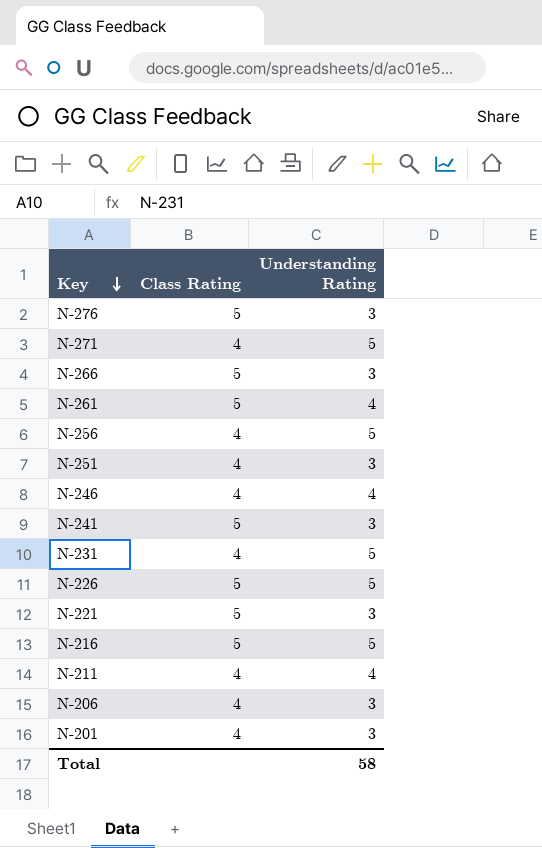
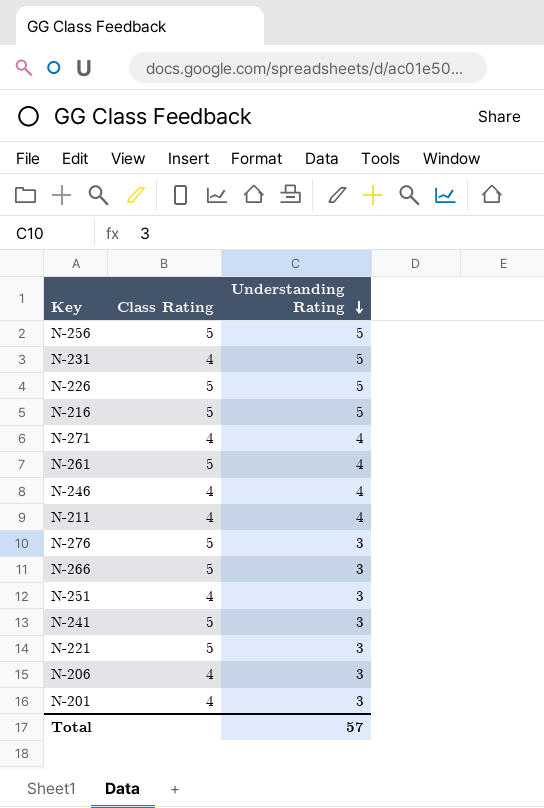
row order: Key descending -> Understanding Rating descending
N-256 | Class Rating: 4 -> 5
N-271 | Understanding Rating: 5 -> 4
Total | Understanding Rating: 58 -> 57

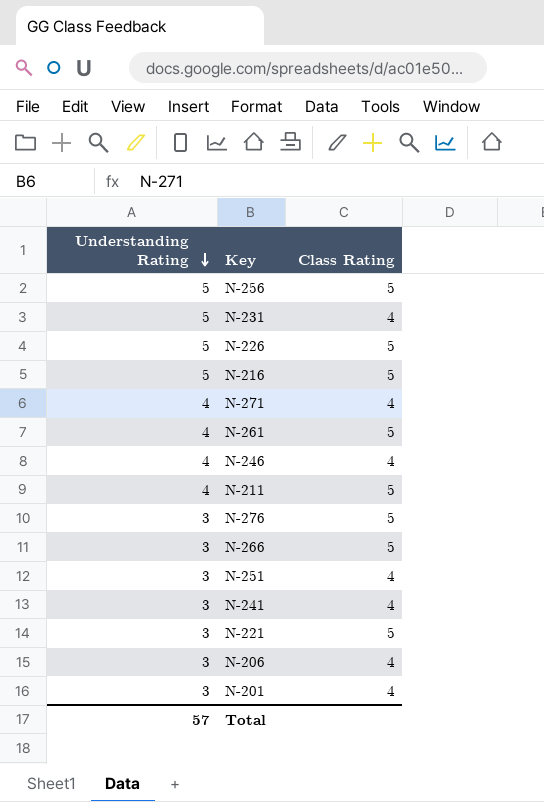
column Understanding Rating | position: 3 -> 1
N-211 | Class Rating: 4 -> 5
N-241 | Class Rating: 5 -> 4

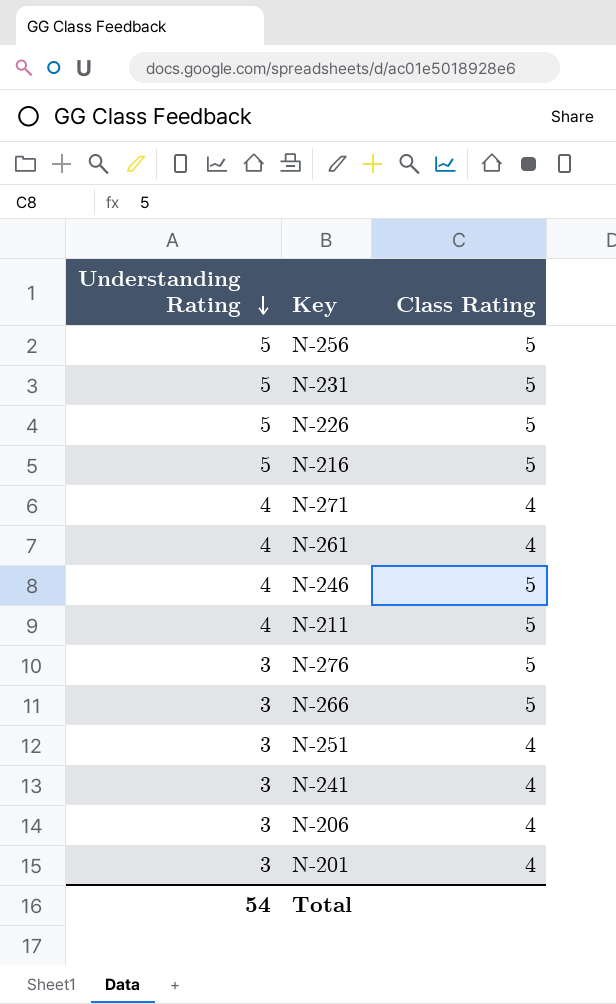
row N-221: 3 | 5 -> none
N-231 | Class Rating: 4 -> 5
N-261 | Class Rating: 5 -> 4
N-246 | Class Rating: 4 -> 5
Total | Understanding Rating: 57 -> 54

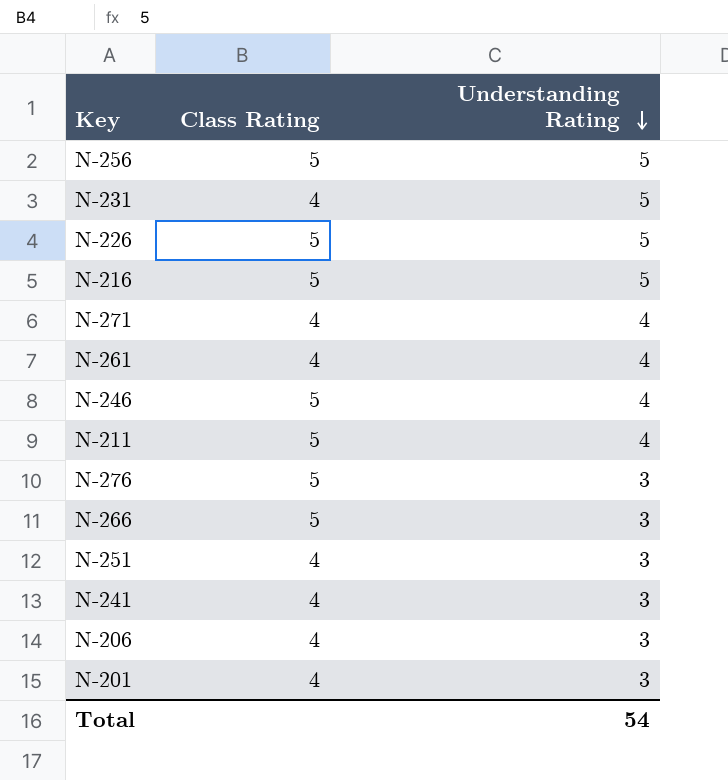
column Understanding Rating | position: 1 -> 3
N-231 | Class Rating: 5 -> 4

